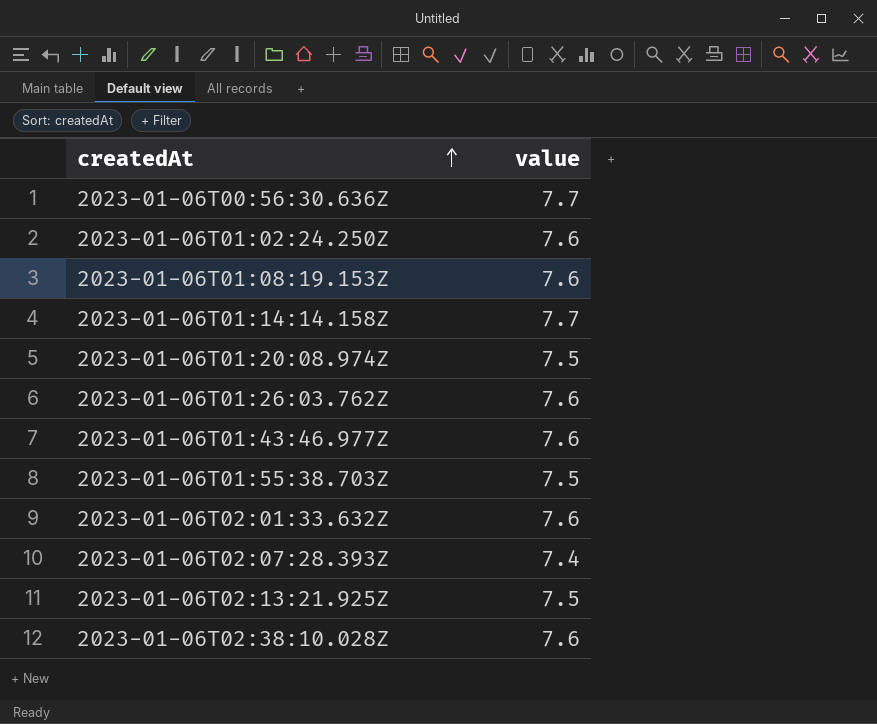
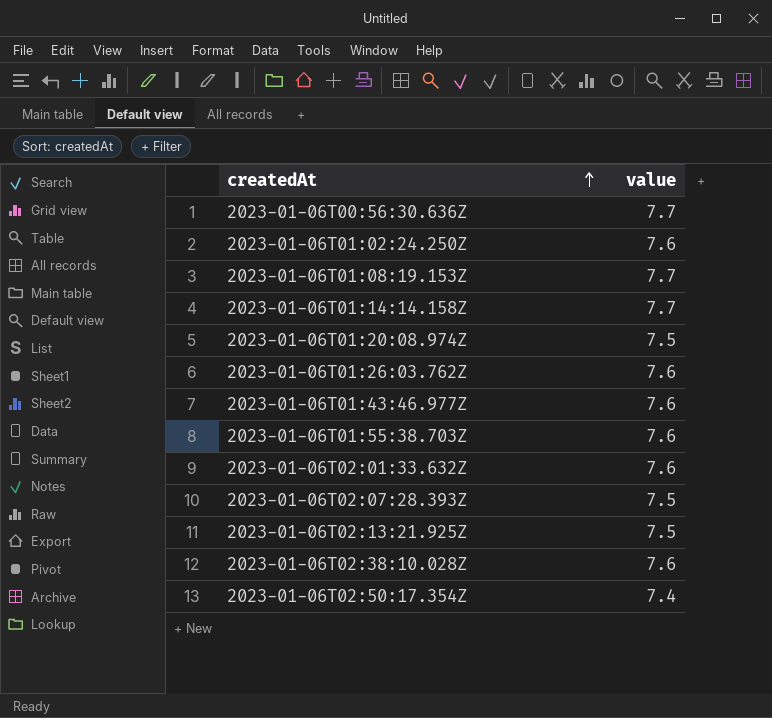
2023-01-06T01:08:19.153Z | value: 7.6 -> 7.7
2023-01-06T01:55:38.703Z | value: 7.5 -> 7.6
2023-01-06T02:07:28.393Z | value: 7.4 -> 7.5
row 2023-01-06T02:50:17.354Z: none -> 7.4

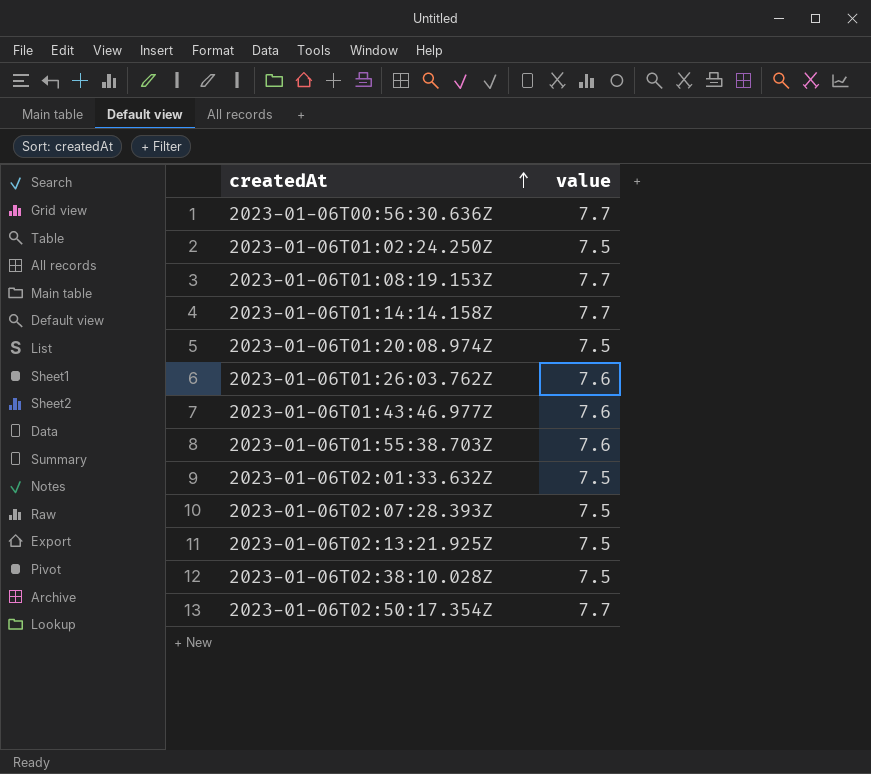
2023-01-06T01:02:24.250Z | value: 7.6 -> 7.5
2023-01-06T02:01:33.632Z | value: 7.6 -> 7.5
2023-01-06T02:38:10.028Z | value: 7.6 -> 7.5
2023-01-06T02:50:17.354Z | value: 7.4 -> 7.7

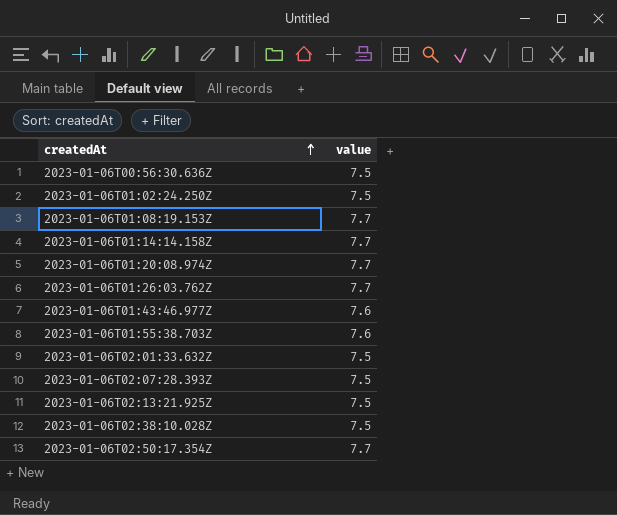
2023-01-06T00:56:30.636Z | value: 7.7 -> 7.5
2023-01-06T01:20:08.974Z | value: 7.5 -> 7.7
2023-01-06T01:26:03.762Z | value: 7.6 -> 7.7

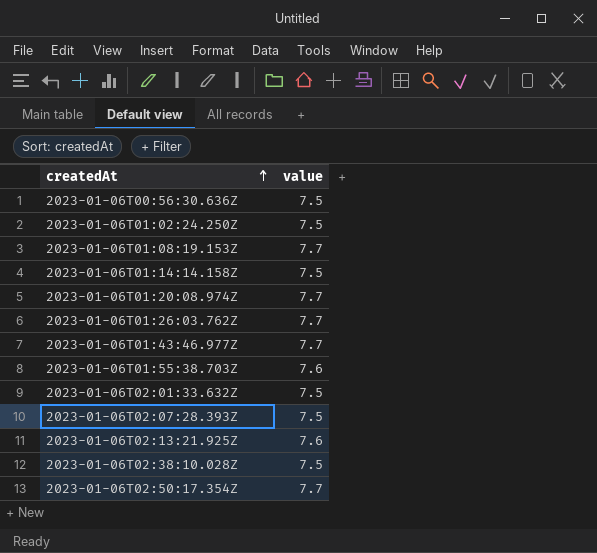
2023-01-06T01:14:14.158Z | value: 7.7 -> 7.5
2023-01-06T01:43:46.977Z | value: 7.6 -> 7.7
2023-01-06T02:13:21.925Z | value: 7.5 -> 7.6

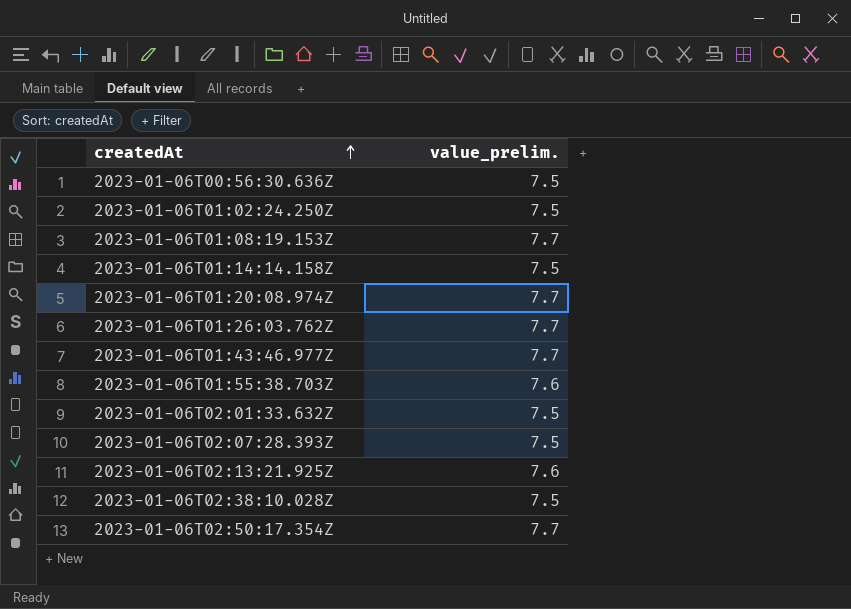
column name: value -> value_prelim.

